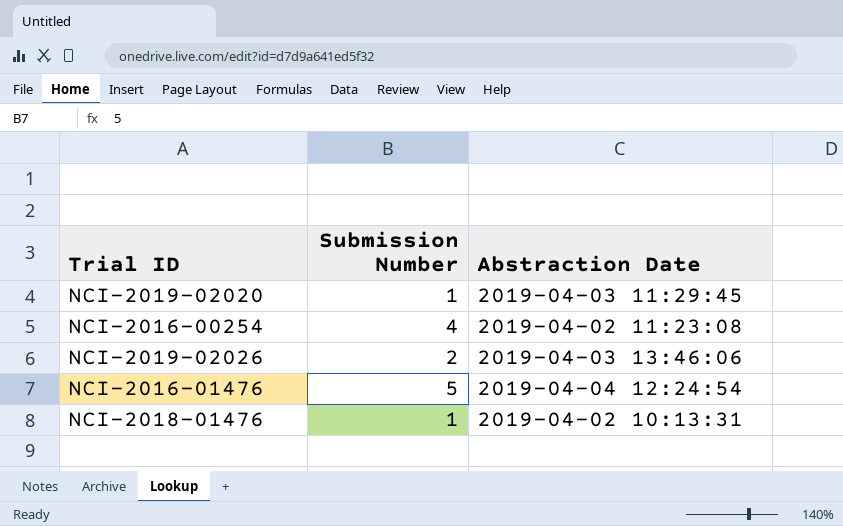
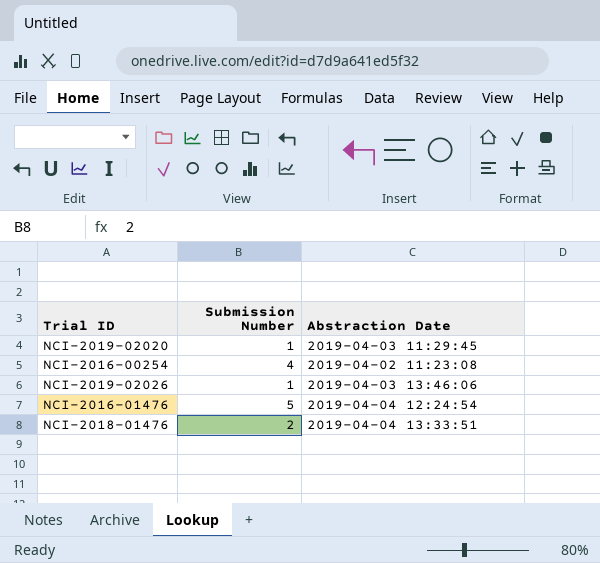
NCI-2019-02026 | Submission Number: 2 -> 1
NCI-2018-01476 | Submission Number: 1 -> 2
NCI-2018-01476 | Abstraction Date: 2019-04-02 10:13:31 -> 2019-04-04 13:33:51

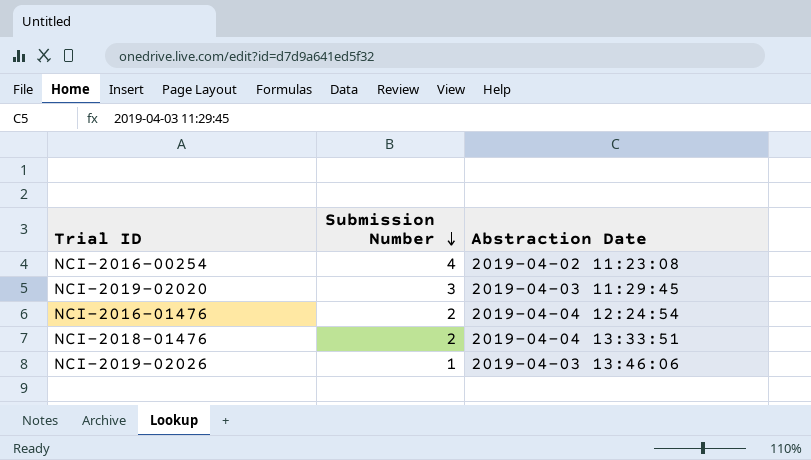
row order: none -> Submission Number descending
NCI-2019-02020 | Submission Number: 1 -> 3
NCI-2016-01476 | Submission Number: 5 -> 2

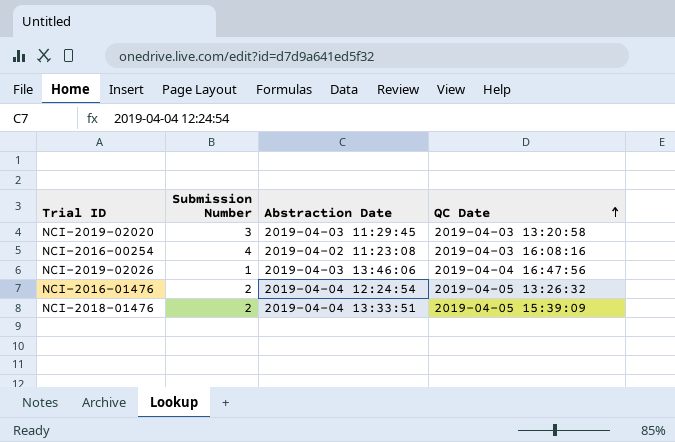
row order: Submission Number descending -> QC Date ascending
column QC Date | position: none -> 4

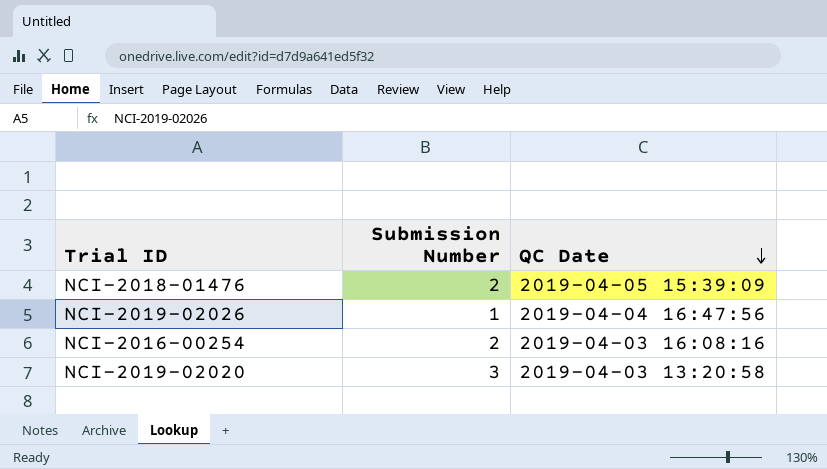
row order: QC Date ascending -> QC Date descending
column Abstraction Date | position: 3 -> none
row NCI-2016-01476: 2 | 2019-04-04 12:24:54 | 2019-04-05 13:26:32 -> none
NCI-2016-00254 | Submission Number: 4 -> 2

